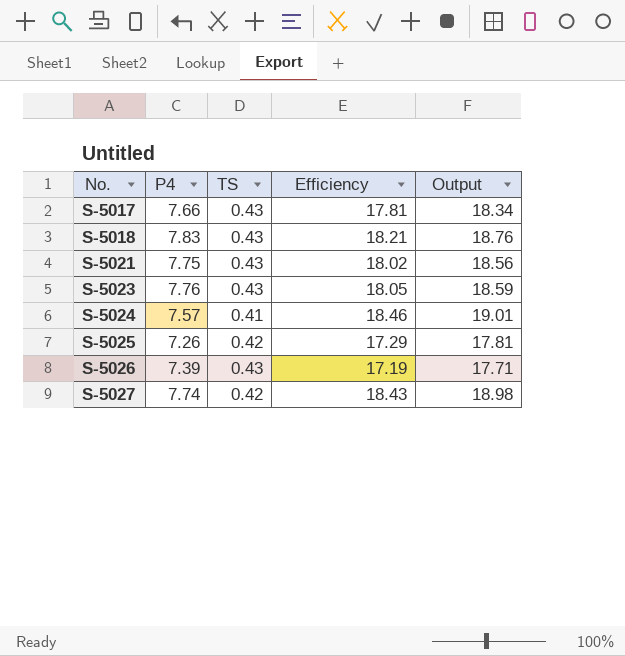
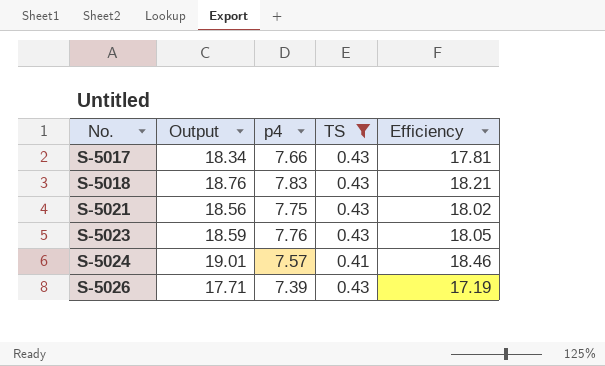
filter: none -> TS != 0.42
column Output | position: 5 -> 2
column name: P4 -> p4

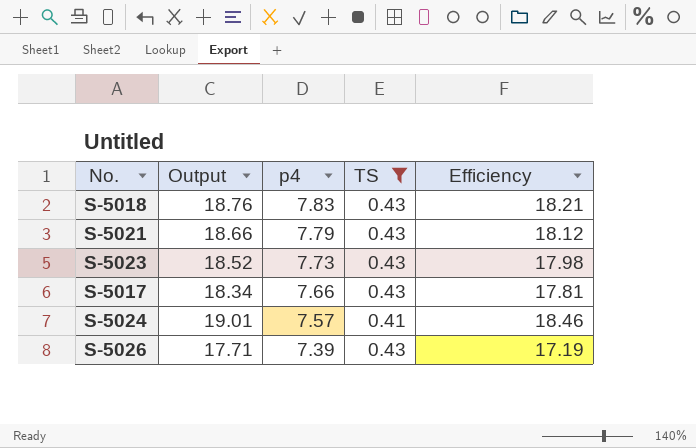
row order: No. ascending -> p4 descending
S-5021 | Output: 18.56 -> 18.66
S-5021 | p4: 7.75 -> 7.79
S-5021 | Efficiency: 18.02 -> 18.12
S-5023 | Output: 18.59 -> 18.52
S-5023 | p4: 7.76 -> 7.73
S-5023 | Efficiency: 18.05 -> 17.98

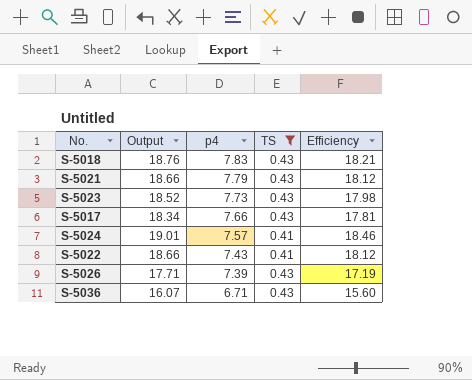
row S-5022: none -> 18.66 | 7.43 | 0.41 | 18.12
row S-5036: none -> 16.07 | 6.71 | 0.43 | 15.60

